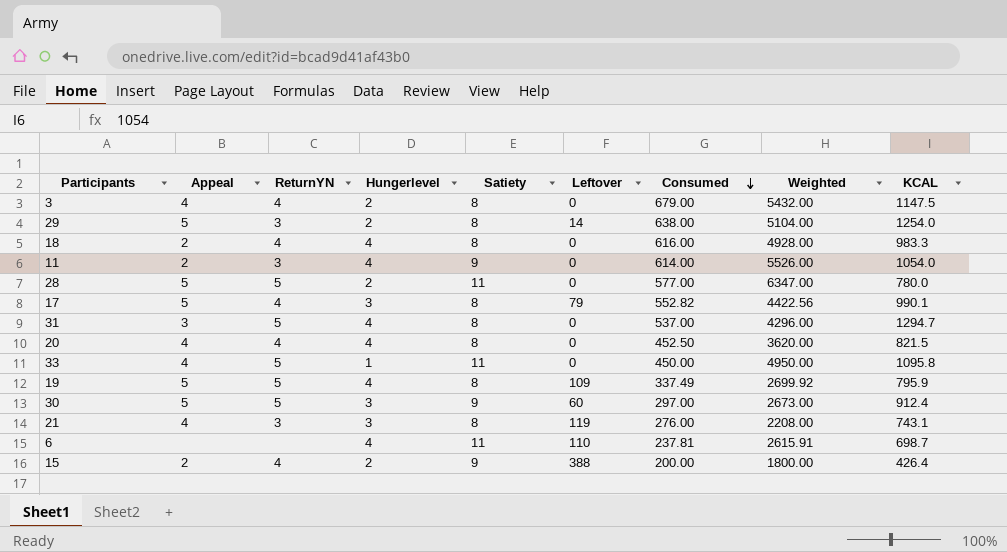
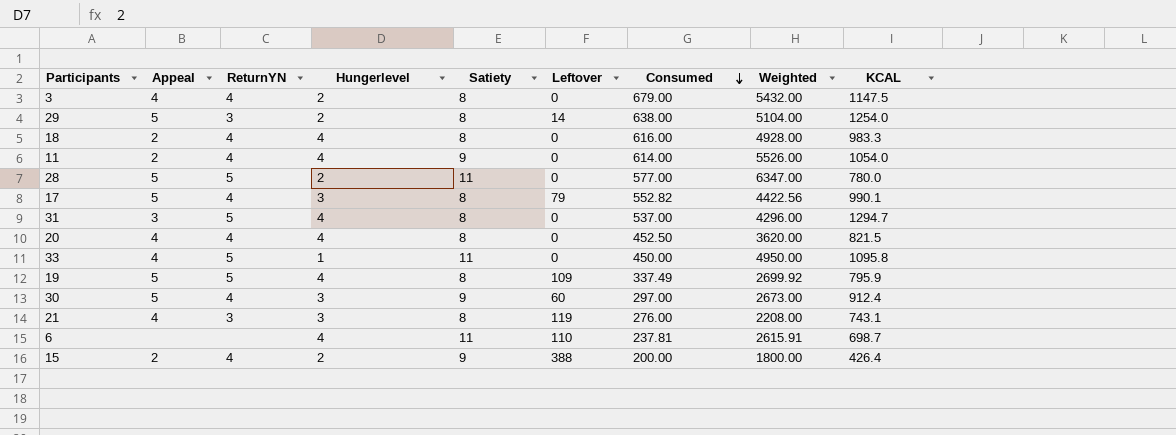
11 | ReturnYN: 3 -> 4
30 | ReturnYN: 5 -> 4

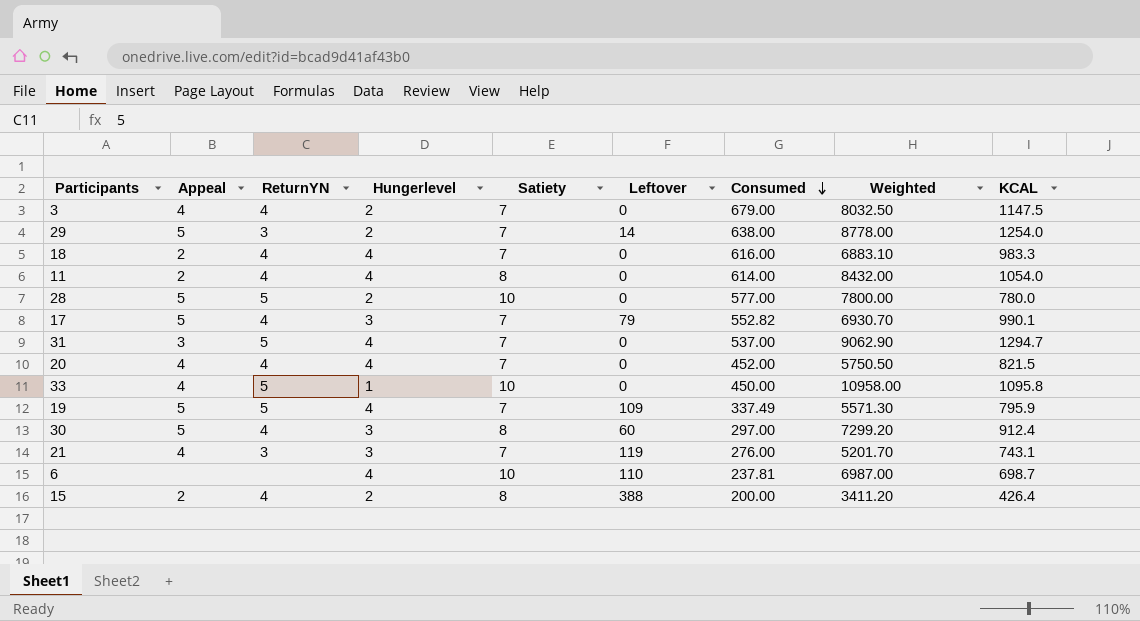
column Weighted | formula: [Satiety] * [Consumed] -> [Satiety] * [KCAL]
3 | Satiety: 8 -> 7
29 | Satiety: 8 -> 7
18 | Satiety: 8 -> 7
11 | Satiety: 9 -> 8
28 | Satiety: 11 -> 10
17 | Satiety: 8 -> 7
31 | Satiety: 8 -> 7
20 | Satiety: 8 -> 7
20 | Consumed: 452.50 -> 452.00
33 | Satiety: 11 -> 10
19 | Satiety: 8 -> 7
30 | Satiety: 9 -> 8
21 | Satiety: 8 -> 7
6 | Satiety: 11 -> 10
15 | Satiety: 9 -> 8

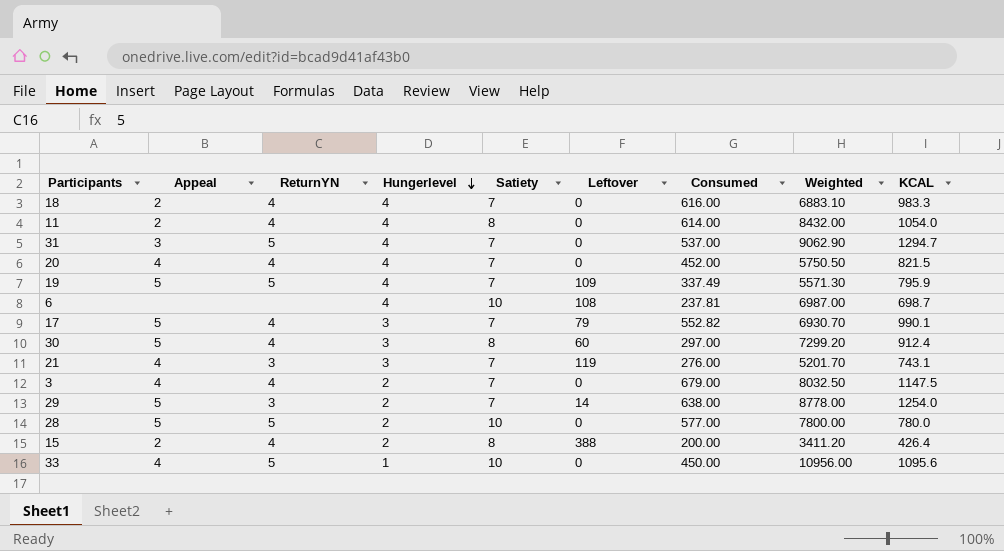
row order: Consumed descending -> Hungerlevel descending
6 | Leftover: 110 -> 108
33 | Weighted: 10958.00 -> 10956.00
33 | KCAL: 1095.8 -> 1095.6

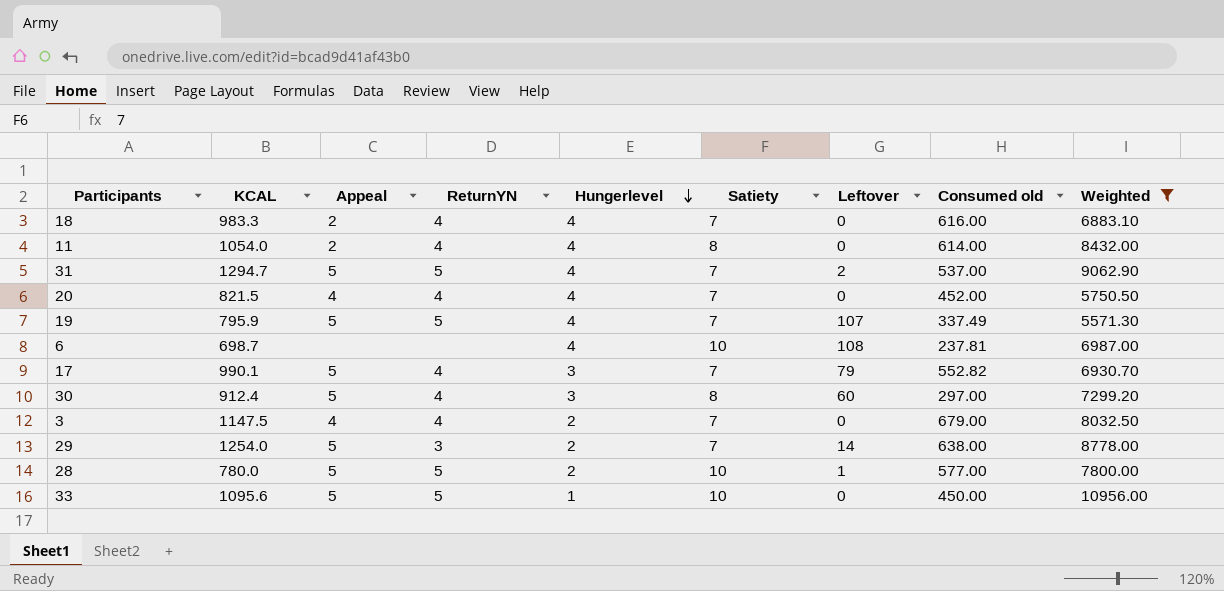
filter: none -> Weighted >= 5571.30
column KCAL | position: 9 -> 2
column name: Consumed -> Consumed old
31 | Appeal: 3 -> 5
31 | Leftover: 0 -> 2
19 | Leftover: 109 -> 107
28 | Leftover: 0 -> 1
33 | Appeal: 4 -> 5

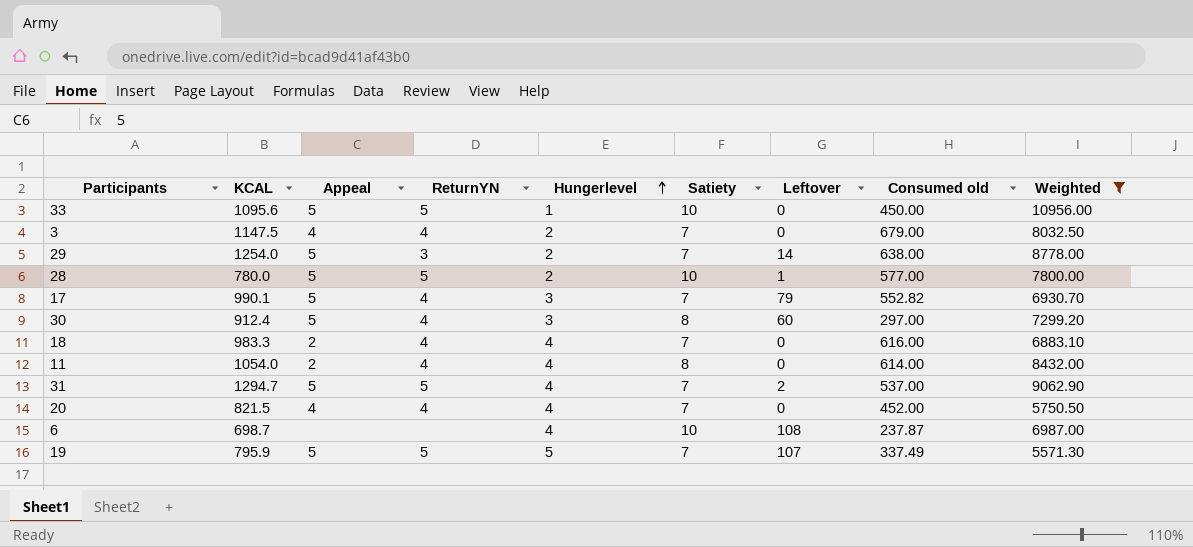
row order: Hungerlevel descending -> Hungerlevel ascending
6 | Consumed old: 237.81 -> 237.87
19 | Hungerlevel: 4 -> 5

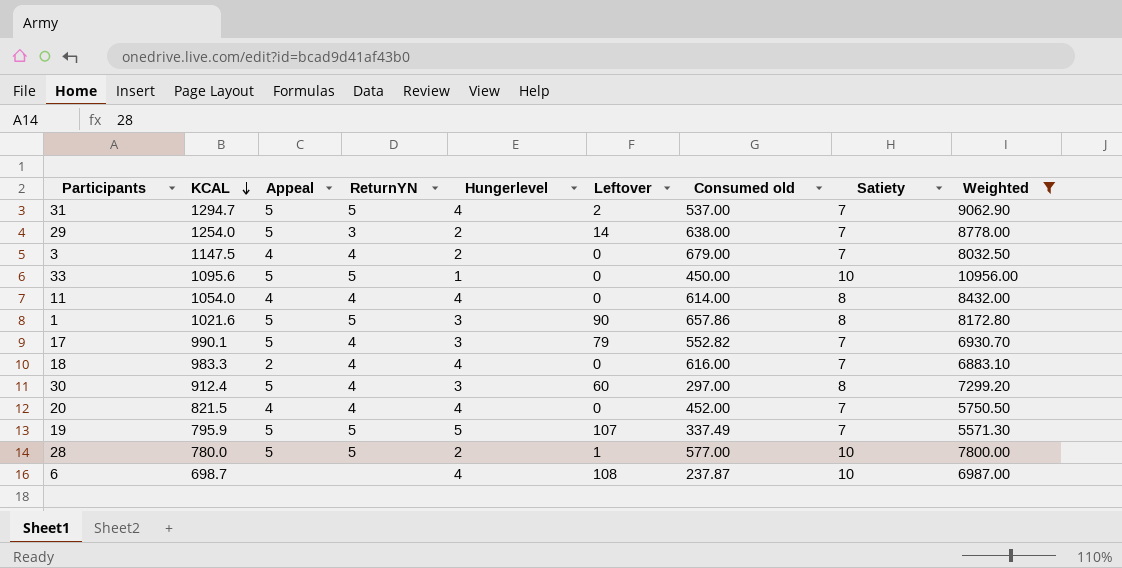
row order: Hungerlevel ascending -> KCAL descending
column Satiety | position: 6 -> 8
11 | Appeal: 2 -> 4
row 1: none -> 1021.6 | 5 | 5 | 3 | 90 | 657.86 | 8 | 8172.80

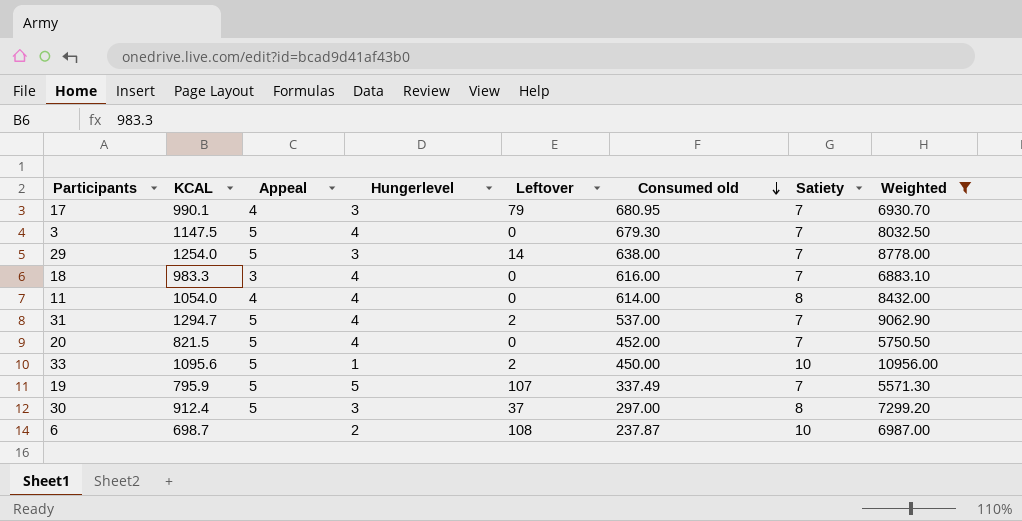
row order: KCAL descending -> Consumed old descending
column ReturnYN | position: 4 -> none
row 1: 1021.6 | 5 | 5 | 3 | 90 | 657.86 | 8 | 8172.80 -> none
row 28: 780.0 | 5 | 5 | 2 | 1 | 577.00 | 10 | 7800.00 -> none
17 | Appeal: 5 -> 4
17 | Consumed old: 552.82 -> 680.95
3 | Appeal: 4 -> 5
3 | Hungerlevel: 2 -> 4
3 | Consumed old: 679.00 -> 679.30
29 | Hungerlevel: 2 -> 3
18 | Appeal: 2 -> 3
20 | Appeal: 4 -> 5
33 | Leftover: 0 -> 2
30 | Leftover: 60 -> 37
6 | Hungerlevel: 4 -> 2

